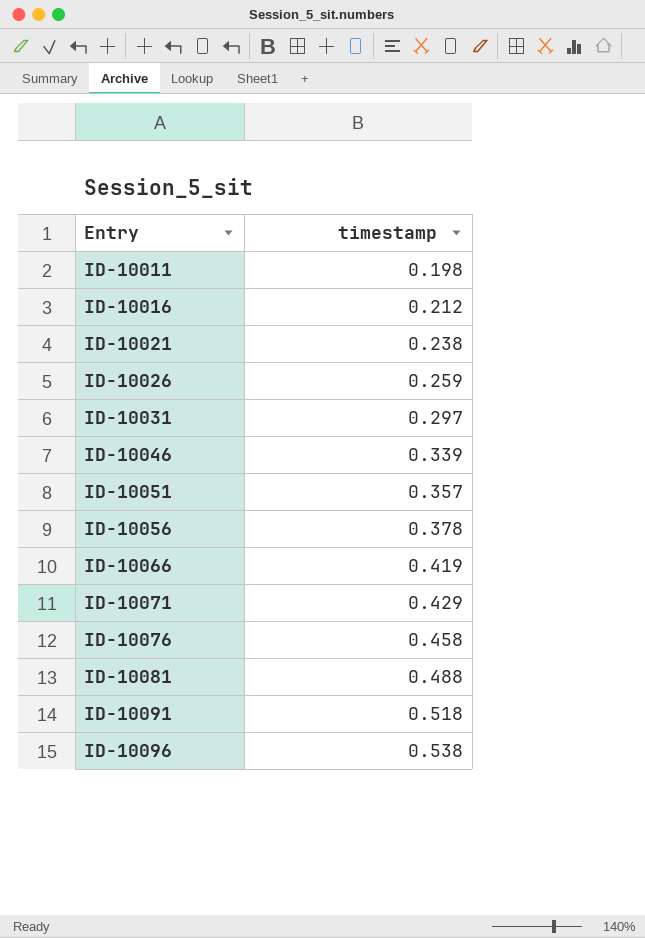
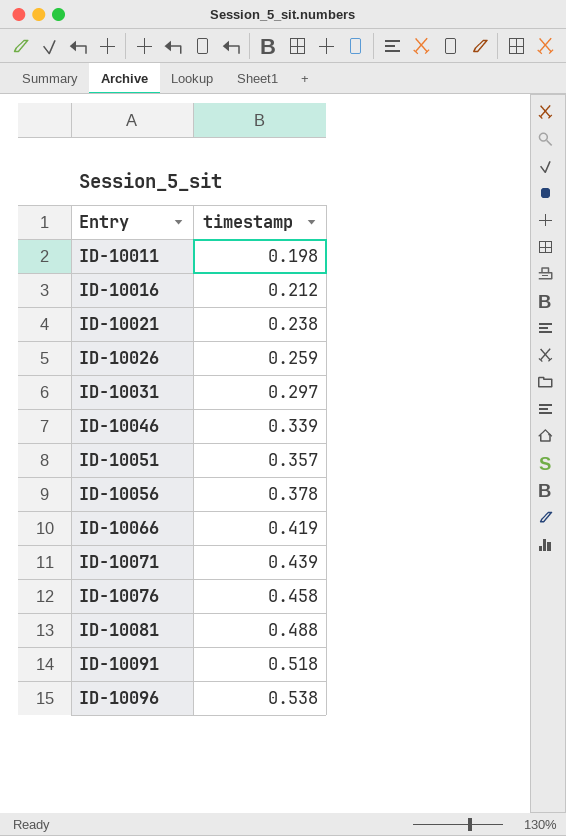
ID-10071 | timestamp: 0.429 -> 0.439

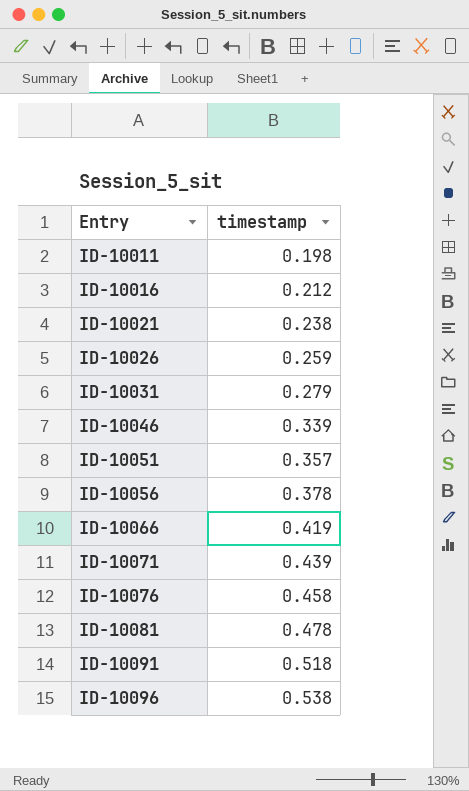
ID-10031 | timestamp: 0.297 -> 0.279
ID-10081 | timestamp: 0.488 -> 0.478

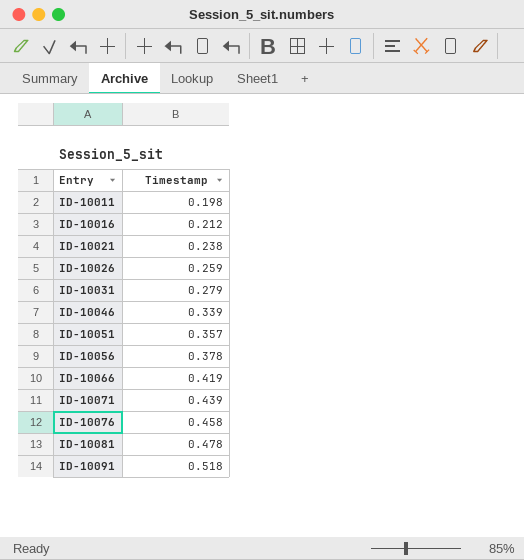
column name: timestamp -> Timestamp
row ID-10096: 0.538 -> none

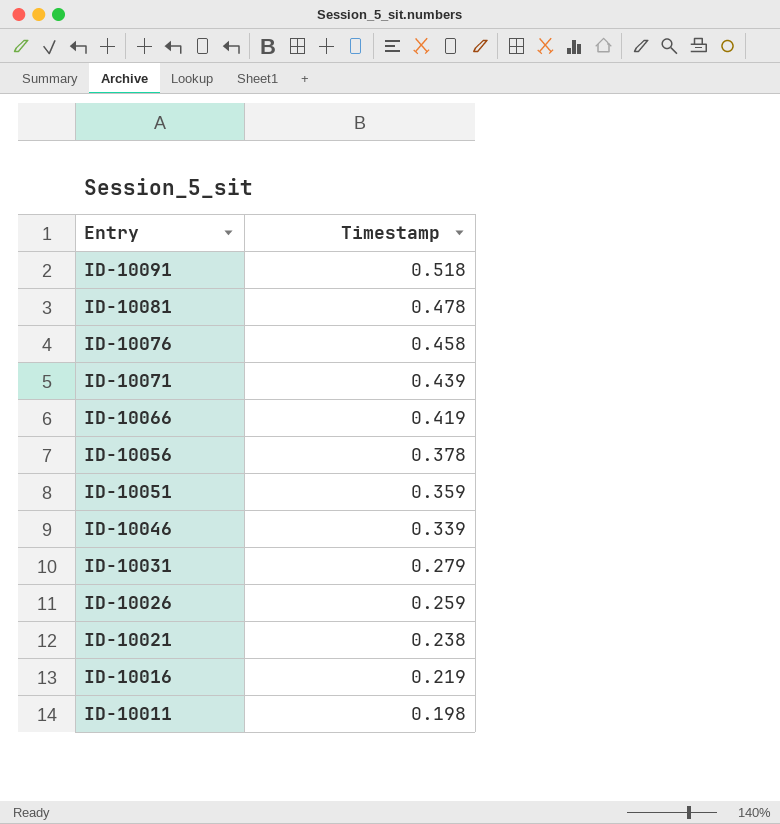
row order: Entry ascending -> Entry descending
ID-10051 | Timestamp: 0.357 -> 0.359
ID-10016 | Timestamp: 0.212 -> 0.219

